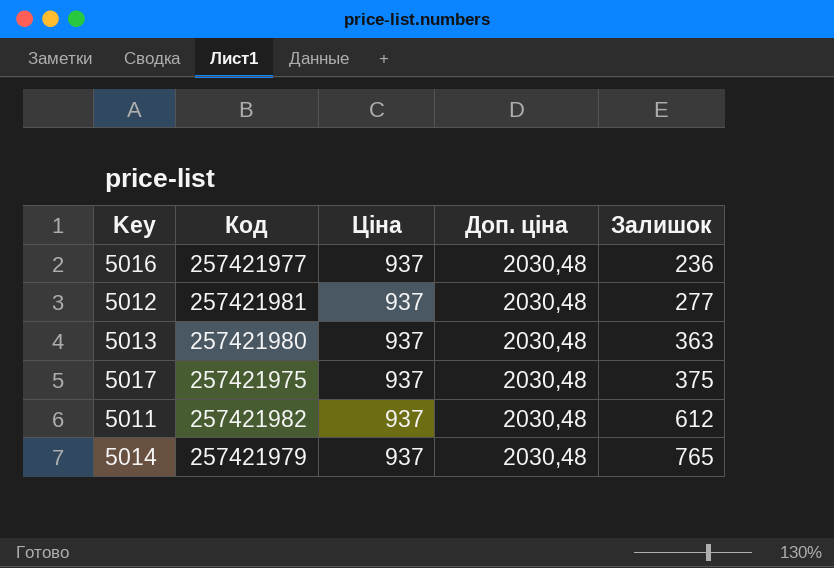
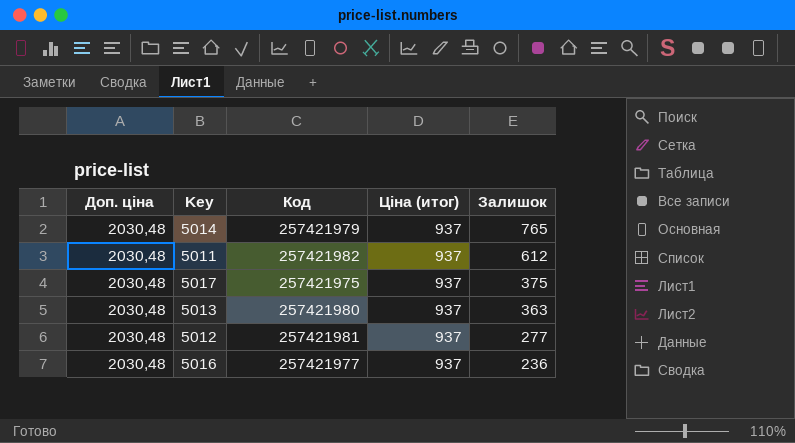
row order: Залишок ascending -> Залишок descending
column Доп. ціна | position: 4 -> 1
column name: Ціна -> Ціна (итог)

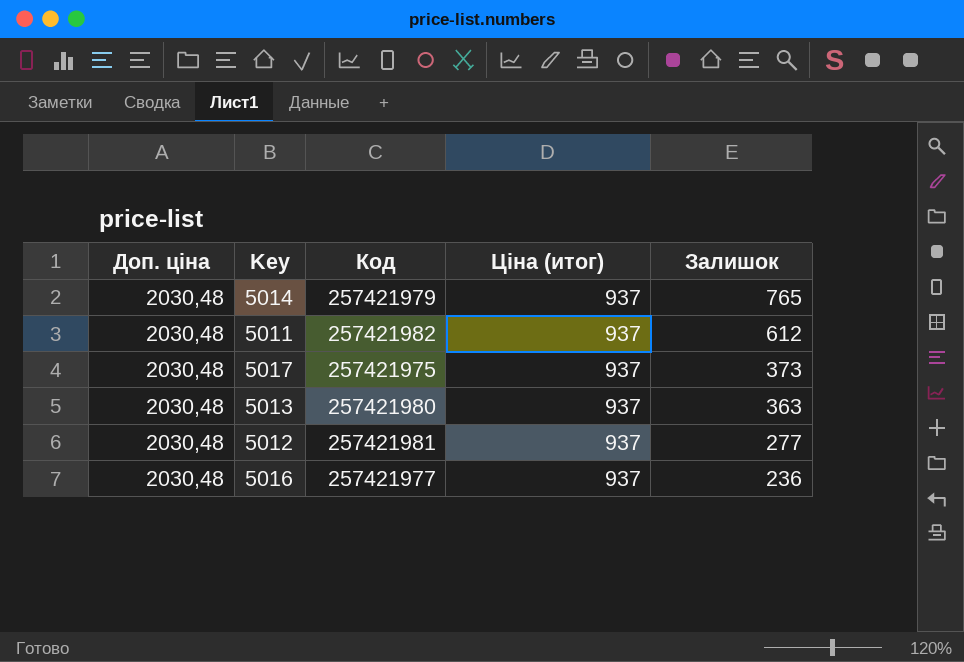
5017 | Залишок: 375 -> 373

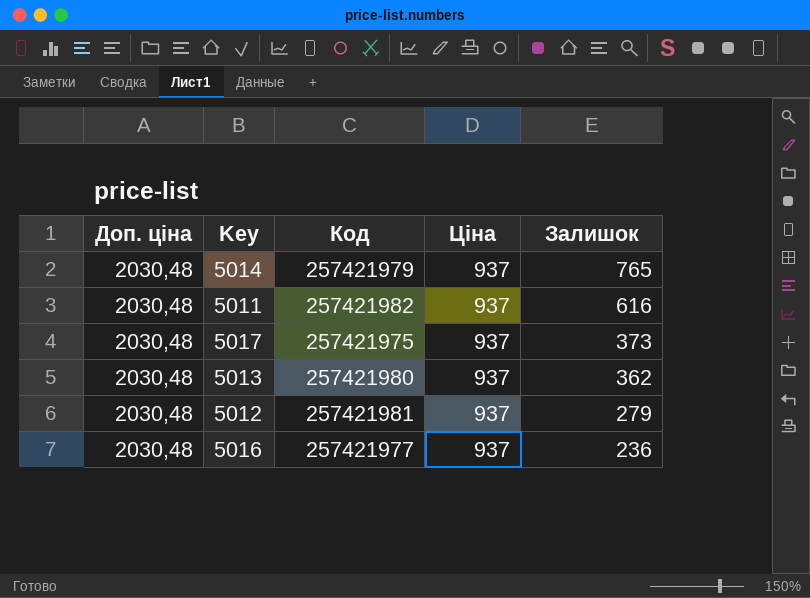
column name: Ціна (итог) -> Ціна
5011 | Залишок: 612 -> 616
5013 | Залишок: 363 -> 362
5012 | Залишок: 277 -> 279

